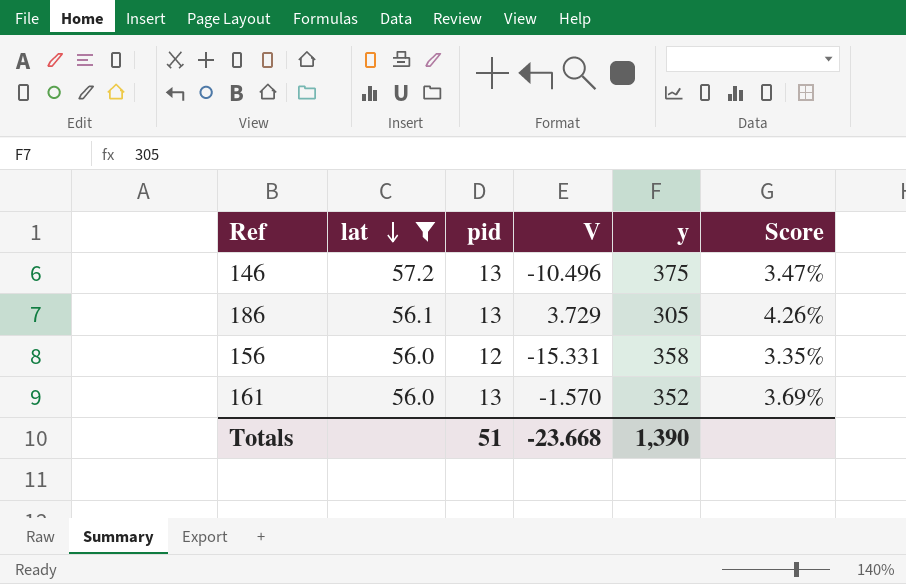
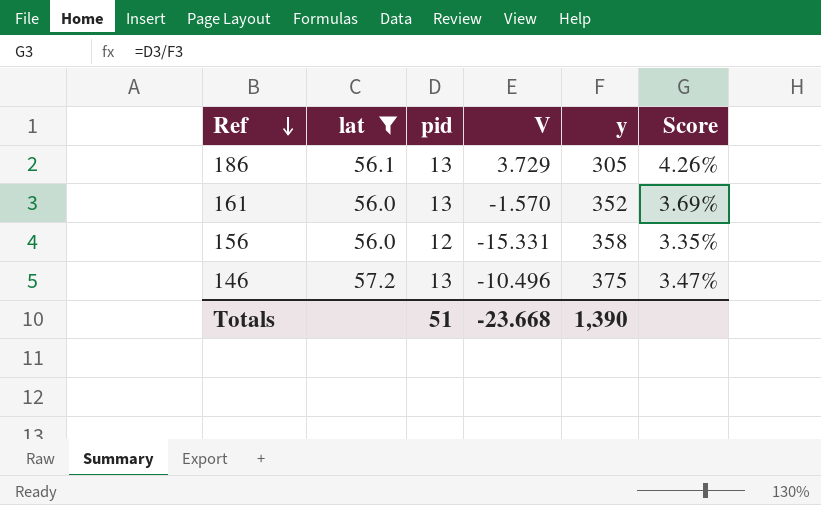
row order: lat descending -> Ref descending

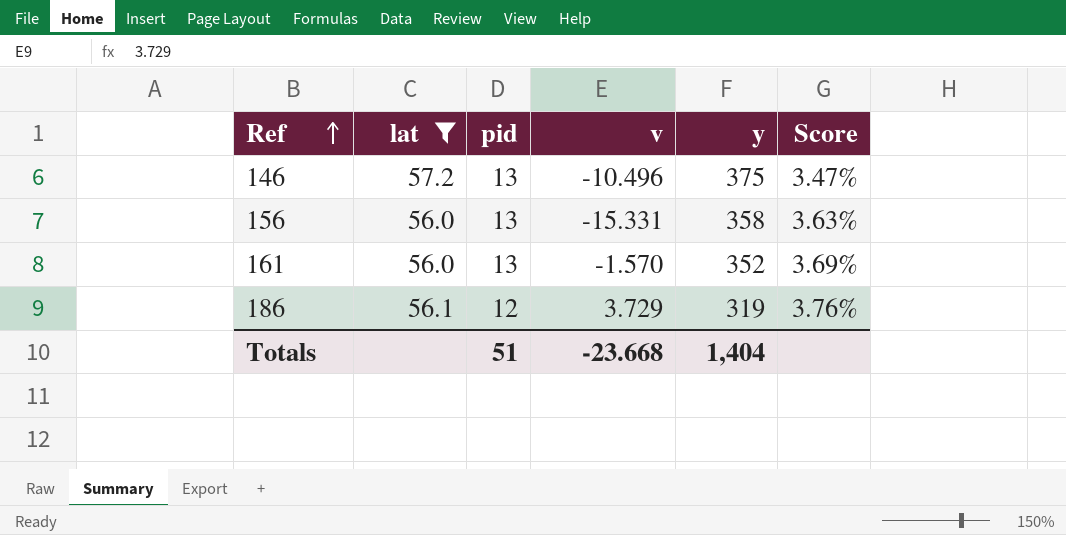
row order: Ref descending -> Ref ascending
column name: V -> v
156 | pid: 12 -> 13
156 | Score: 3.35% -> 3.63%
186 | pid: 13 -> 12
186 | y: 305 -> 319
186 | Score: 4.26% -> 3.76%
Totals | y: 1,390 -> 1,404

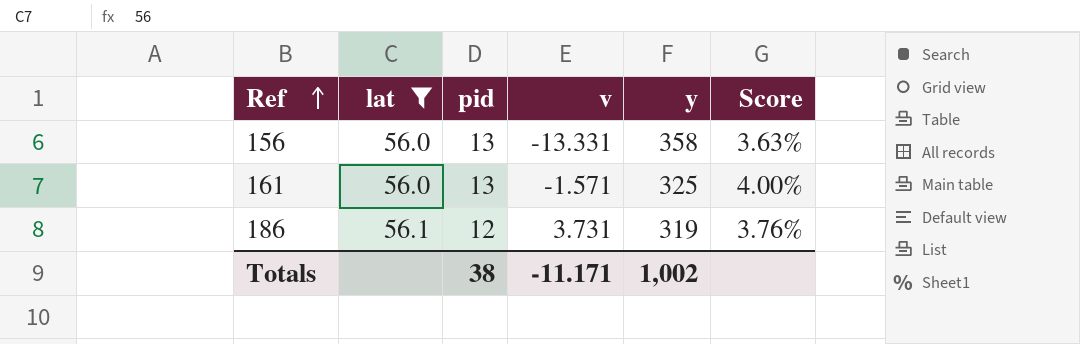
row 146: 57.2 | 13 | -10.496 | 375 | 3.47% -> none
156 | v: -15.331 -> -13.331
161 | v: -1.570 -> -1.571
161 | y: 352 -> 325
161 | Score: 3.69% -> 4.00%
186 | v: 3.729 -> 3.731
Totals | pid: 51 -> 38
Totals | v: -23.668 -> -11.171
Totals | y: 1,404 -> 1,002

